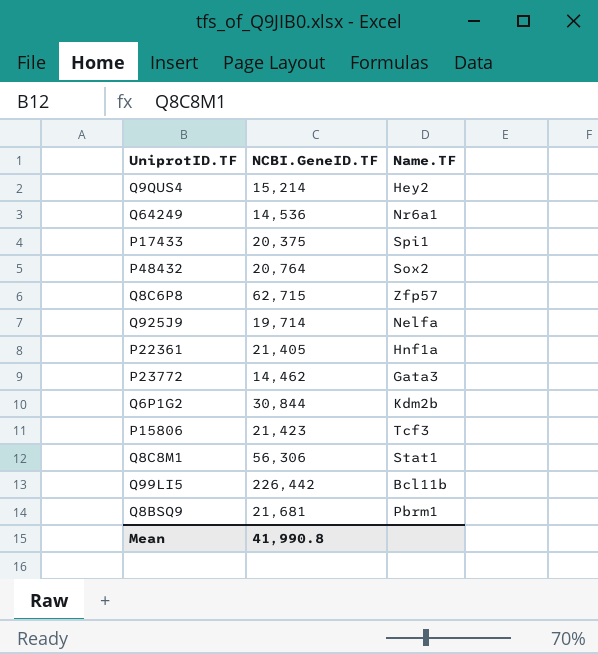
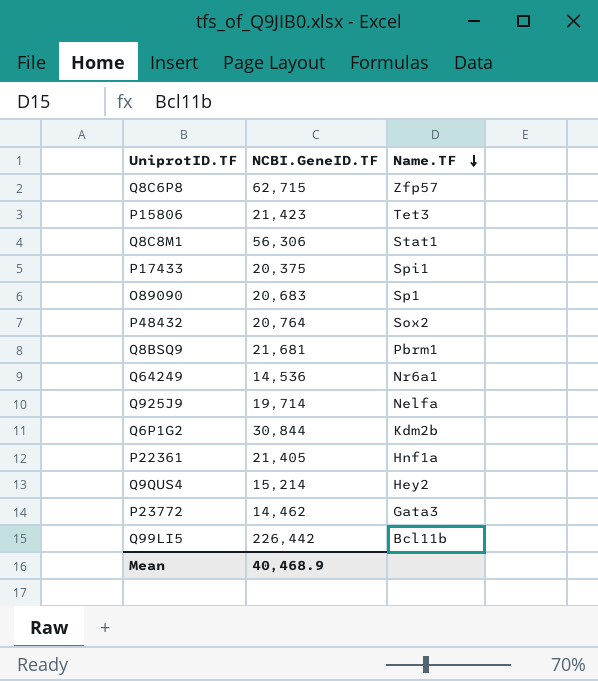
row order: none -> Name.TF descending
P15806 | Name.TF: Tcf3 -> Tet3
row O89090: none -> 20,683 | Sp1
Mean | NCBI.GeneID.TF: 41,990.8 -> 40,468.9

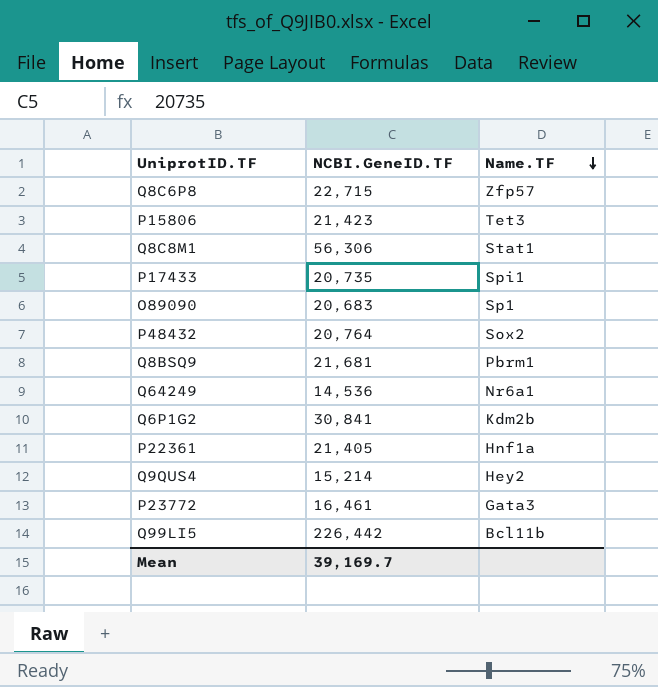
row Q925J9: 19,714 | Nelfa -> none
Q8C6P8 | NCBI.GeneID.TF: 62,715 -> 22,715
P17433 | NCBI.GeneID.TF: 20,375 -> 20,735
Q6P1G2 | NCBI.GeneID.TF: 30,844 -> 30,841
P23772 | NCBI.GeneID.TF: 14,462 -> 16,461
Mean | NCBI.GeneID.TF: 40,468.9 -> 39,169.7

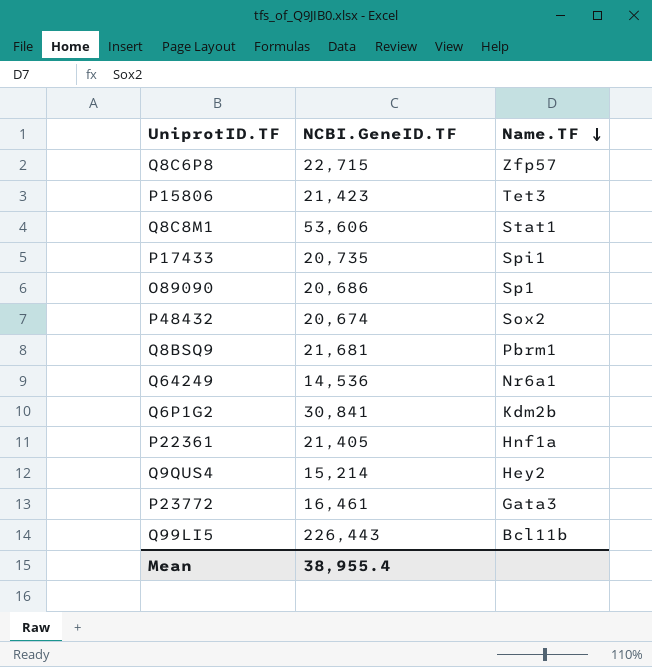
Q8C8M1 | NCBI.GeneID.TF: 56,306 -> 53,606
O89090 | NCBI.GeneID.TF: 20,683 -> 20,686
P48432 | NCBI.GeneID.TF: 20,764 -> 20,674
Q99LI5 | NCBI.GeneID.TF: 226,442 -> 226,443
Mean | NCBI.GeneID.TF: 39,169.7 -> 38,955.4

